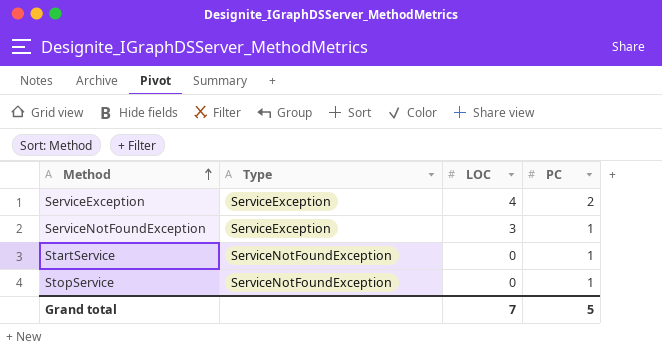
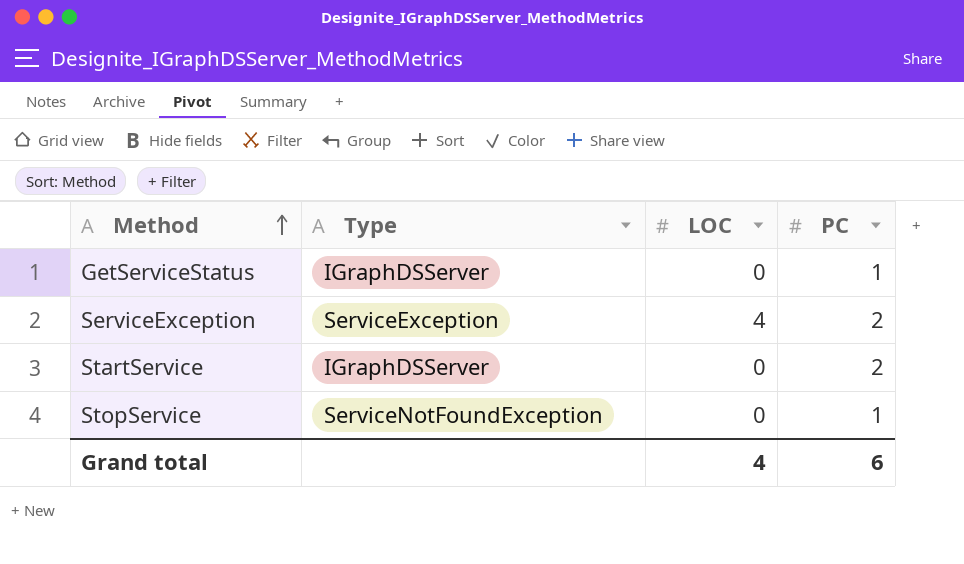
row ServiceNotFoundException: ServiceException | 3 | 1 -> none
row GetServiceStatus: none -> IGraphDSServer | 0 | 1
StartService | Type: ServiceNotFoundException -> IGraphDSServer
StartService | PC: 1 -> 2
Grand total | LOC: 7 -> 4
Grand total | PC: 5 -> 6

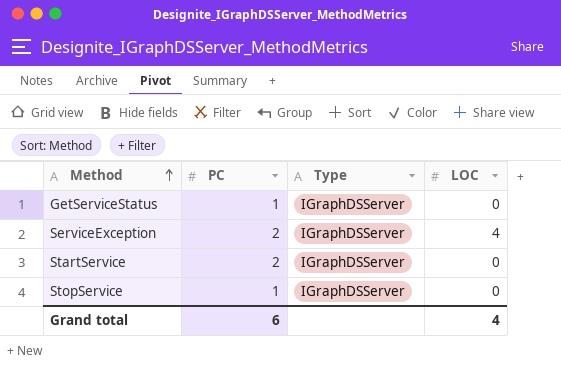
column PC | position: 4 -> 2
ServiceException | Type: ServiceException -> IGraphDSServer
StopService | Type: ServiceNotFoundException -> IGraphDSServer

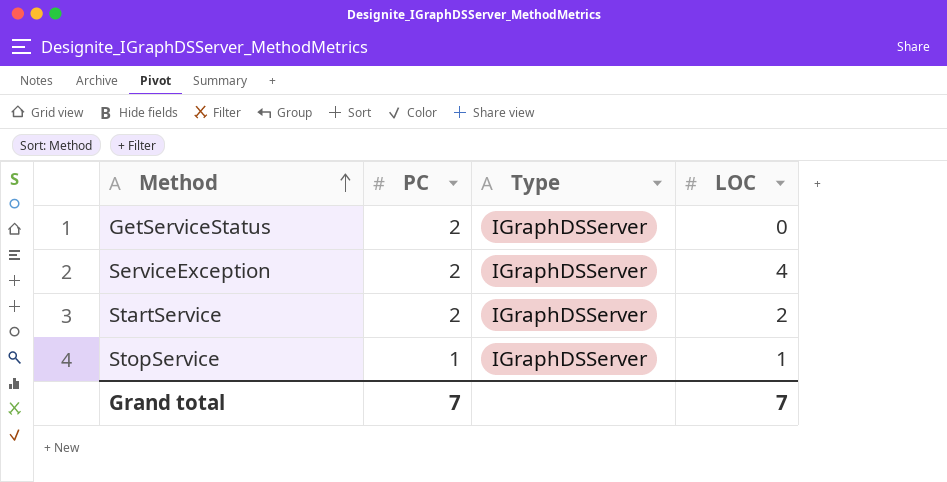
GetServiceStatus | PC: 1 -> 2
StartService | LOC: 0 -> 2
StopService | LOC: 0 -> 1
Grand total | PC: 6 -> 7
Grand total | LOC: 4 -> 7

